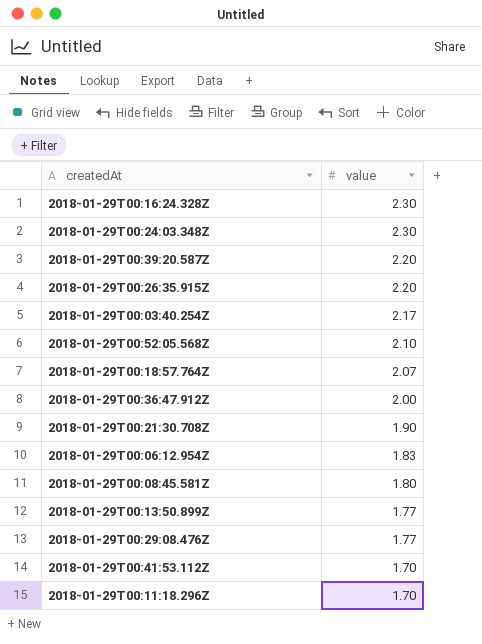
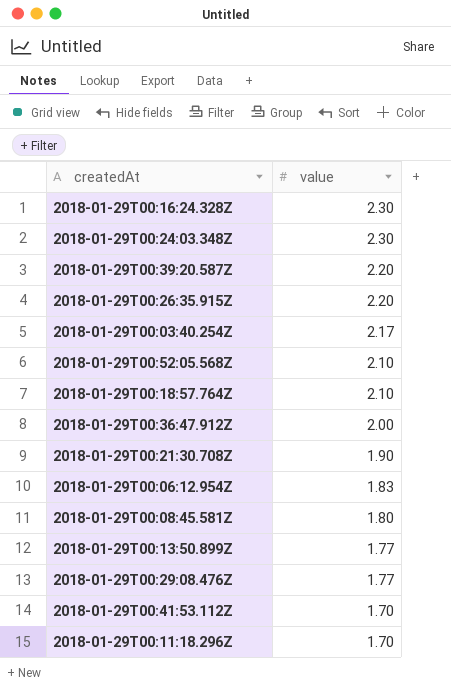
2018-01-29T00:18:57.764Z | value: 2.07 -> 2.10

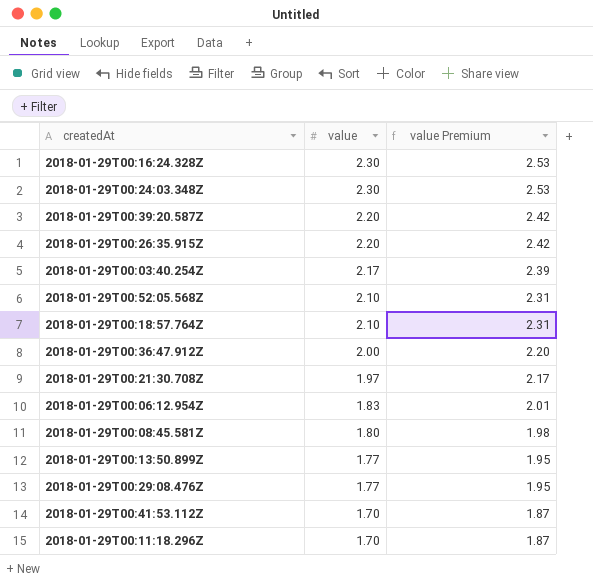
column value Premium | formula: none -> [value] * 1.1
2018-01-29T00:21:30.708Z | value: 1.90 -> 1.97

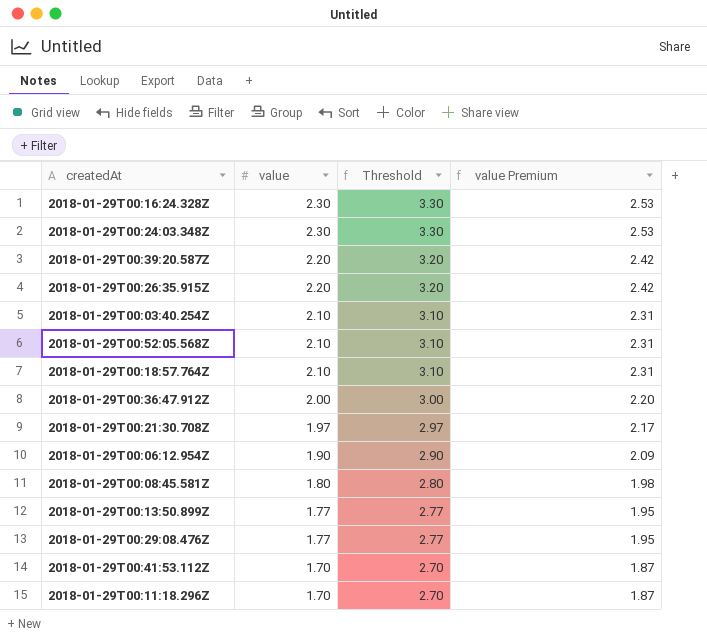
column Threshold | formula: none -> [value] + 1
2018-01-29T00:03:40.254Z | value: 2.17 -> 2.10
2018-01-29T00:03:40.254Z | value Premium: 2.39 -> 2.31
2018-01-29T00:06:12.954Z | value: 1.83 -> 1.90
2018-01-29T00:06:12.954Z | value Premium: 2.01 -> 2.09

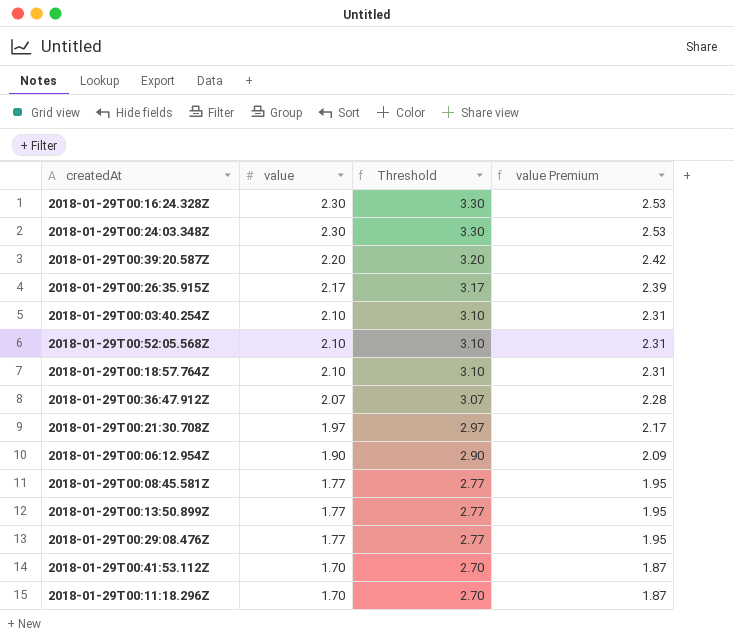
2018-01-29T00:26:35.915Z | value: 2.20 -> 2.17
2018-01-29T00:26:35.915Z | Threshold: 3.20 -> 3.17
2018-01-29T00:26:35.915Z | value Premium: 2.42 -> 2.39
2018-01-29T00:36:47.912Z | value: 2.00 -> 2.07
2018-01-29T00:36:47.912Z | Threshold: 3.00 -> 3.07
2018-01-29T00:36:47.912Z | value Premium: 2.20 -> 2.28
2018-01-29T00:08:45.581Z | value: 1.80 -> 1.77
2018-01-29T00:08:45.581Z | Threshold: 2.80 -> 2.77
2018-01-29T00:08:45.581Z | value Premium: 1.98 -> 1.95

